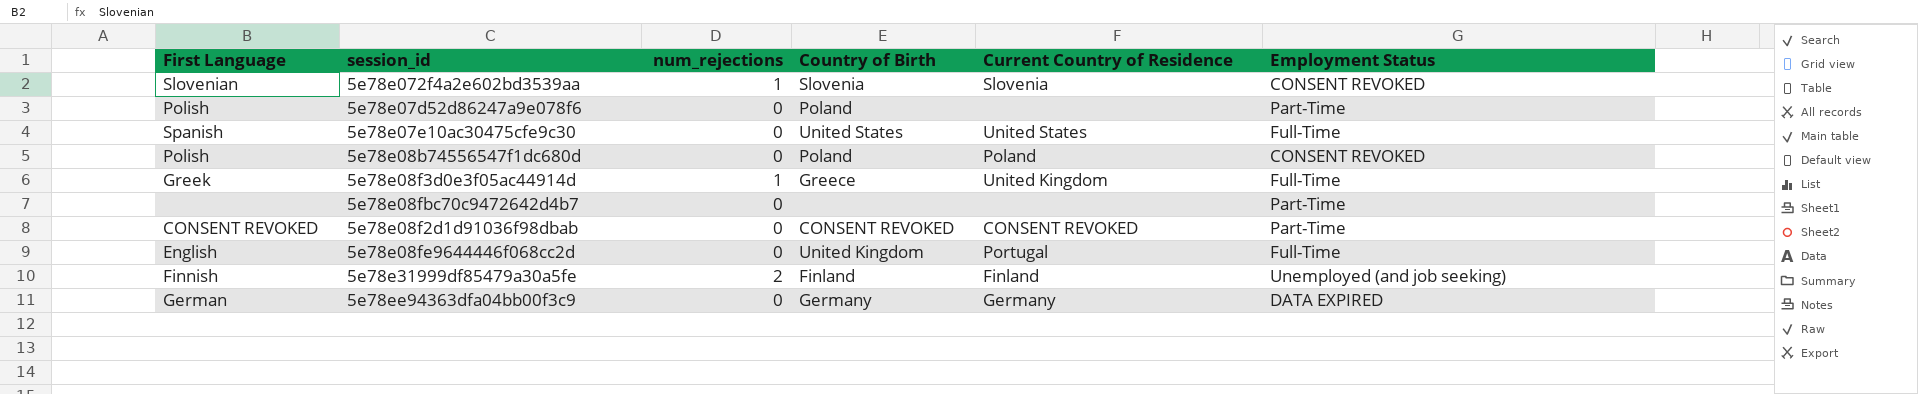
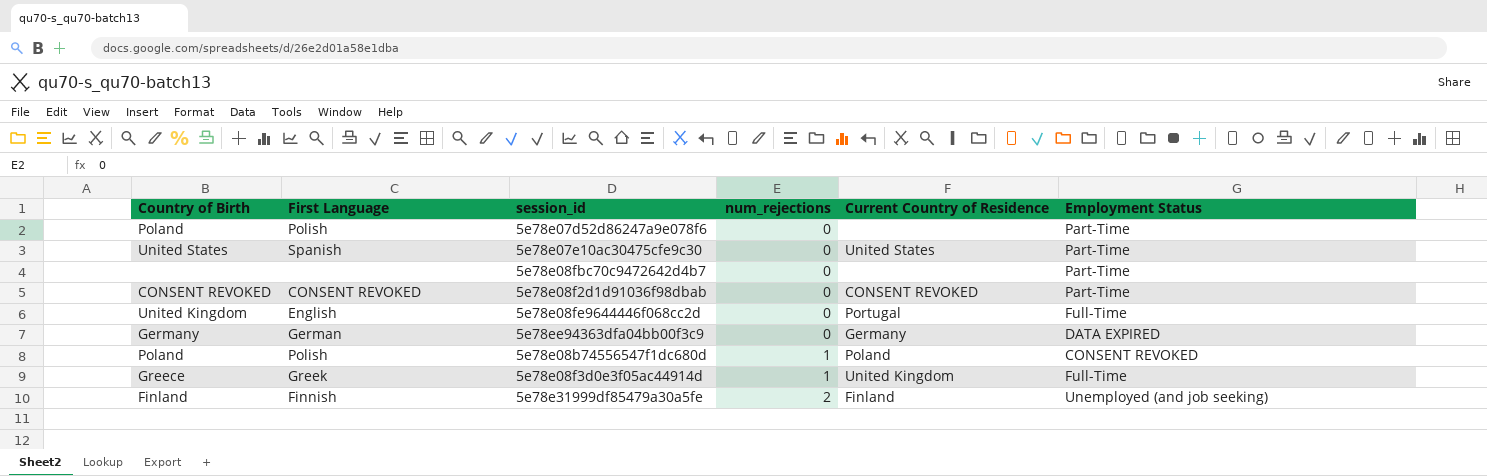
row order: none -> num_rejections ascending
column Country of Birth | position: 4 -> 1
row 5e78e072f4a2e602bd3539aa: Slovenian | 1 | Slovenia | Slovenia | CONSENT REVOKED -> none
5e78e07e10ac30475cfe9c30 | Employment Status: Full-Time -> Part-Time
5e78e08b74556547f1dc680d | num_rejections: 0 -> 1

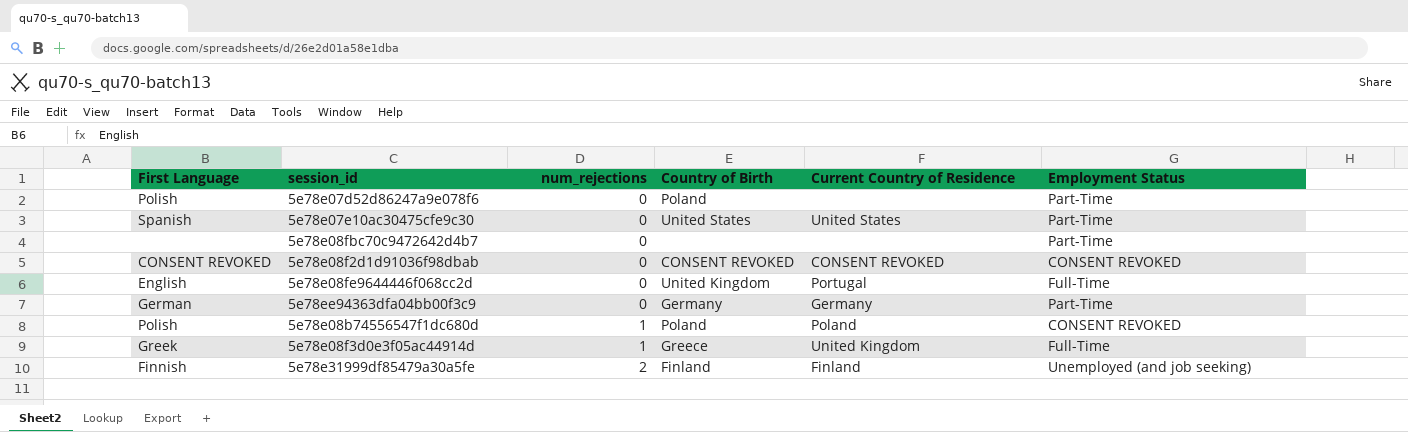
column Country of Birth | position: 1 -> 4
5e78e08f2d1d91036f98dbab | Employment Status: Part-Time -> CONSENT REVOKED
5e78ee94363dfa04bb00f3c9 | Employment Status: DATA EXPIRED -> Part-Time

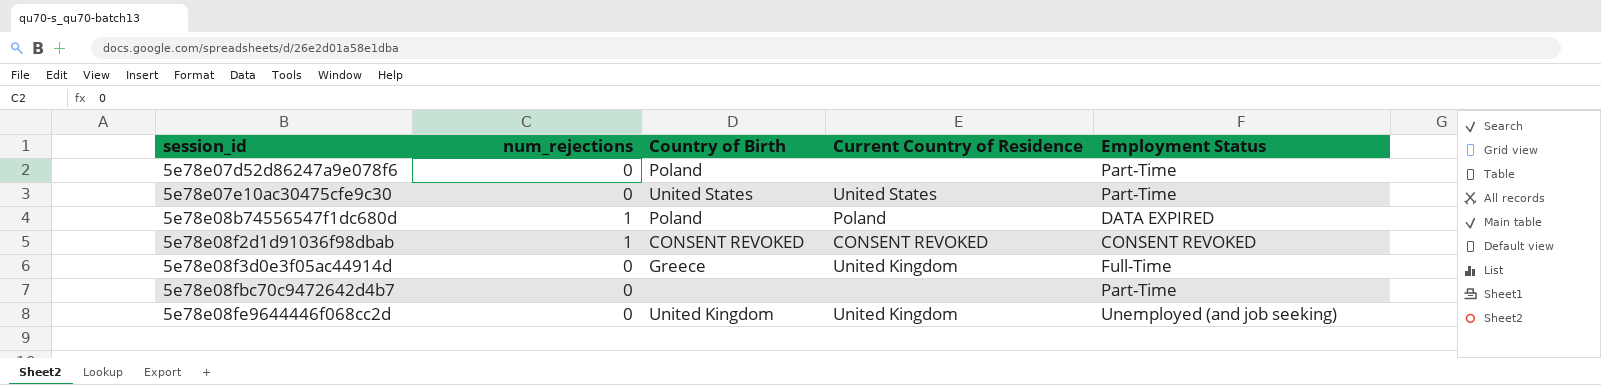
row order: num_rejections ascending -> session_id ascending
column First Language | position: 1 -> none
row 5e78ee94363dfa04bb00f3c9: German | 0 | Germany | Germany | Part-Time -> none
row 5e78e31999df85479a30a5fe: Finnish | 2 | Finland | Finland | Unemployed (and job seeking) -> none
5e78e08b74556547f1dc680d | Employment Status: CONSENT REVOKED -> DATA EXPIRED
5e78e08f2d1d91036f98dbab | num_rejections: 0 -> 1
5e78e08f3d0e3f05ac44914d | num_rejections: 1 -> 0
5e78e08fe9644446f068cc2d | Current Country of Residence: Portugal -> United Kingdom
5e78e08fe9644446f068cc2d | Employment Status: Full-Time -> Unemployed (and job seeking)

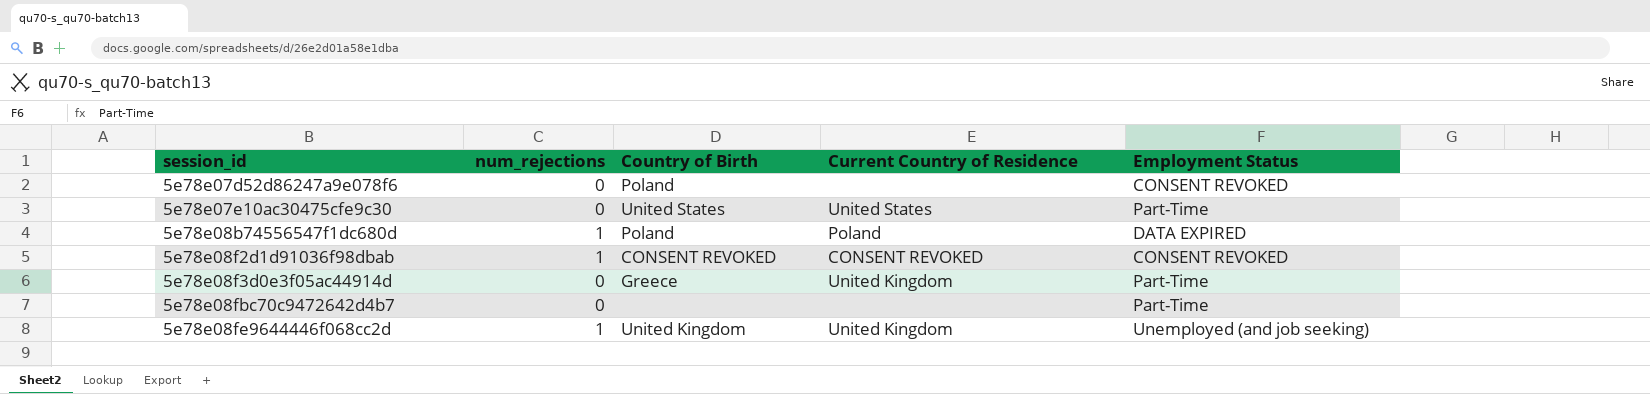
5e78e07d52d86247a9e078f6 | Employment Status: Part-Time -> CONSENT REVOKED
5e78e08f3d0e3f05ac44914d | Employment Status: Full-Time -> Part-Time
5e78e08fe9644446f068cc2d | num_rejections: 0 -> 1

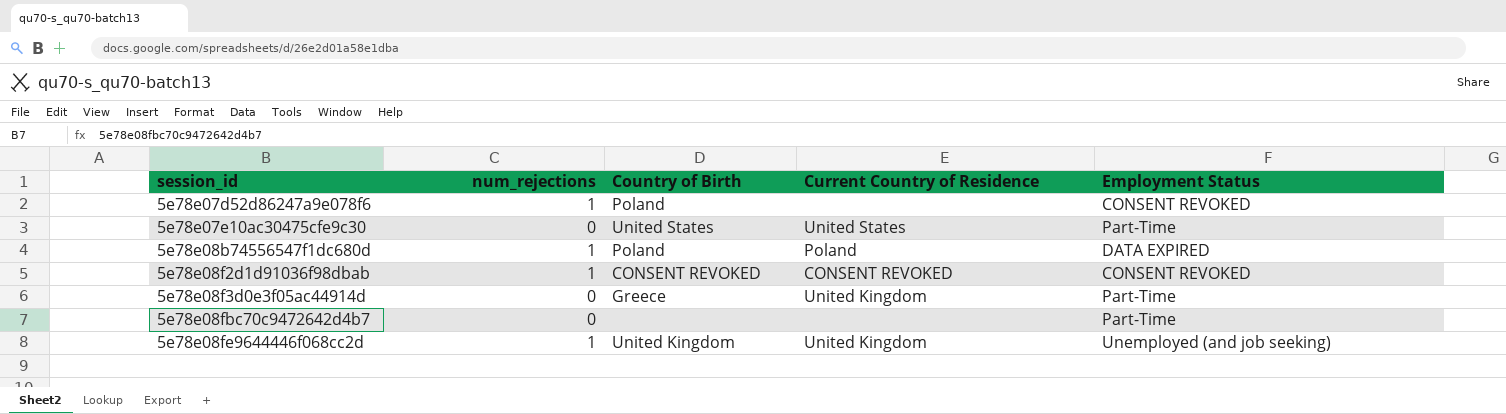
5e78e07d52d86247a9e078f6 | num_rejections: 0 -> 1

